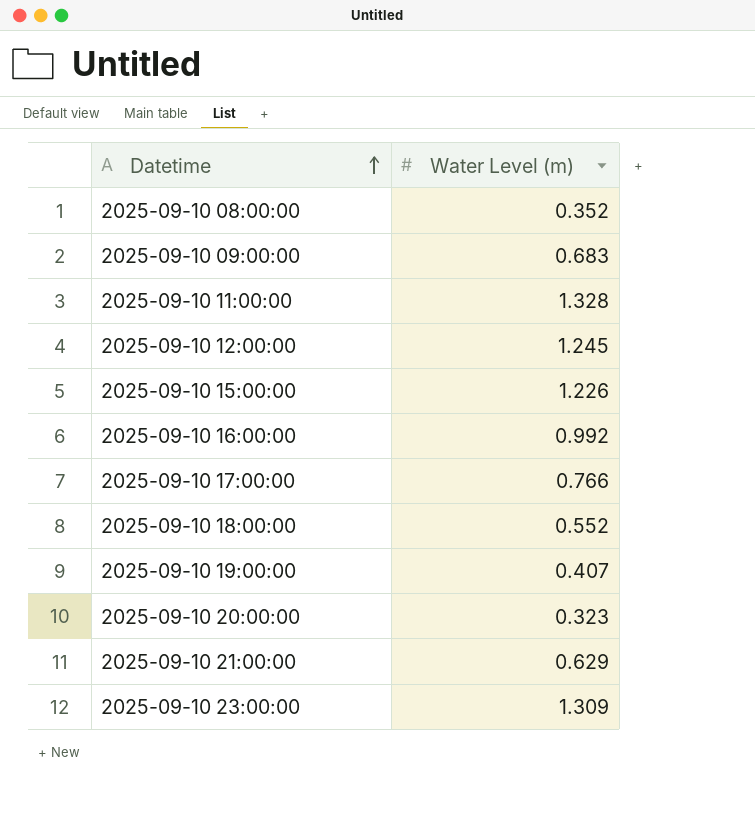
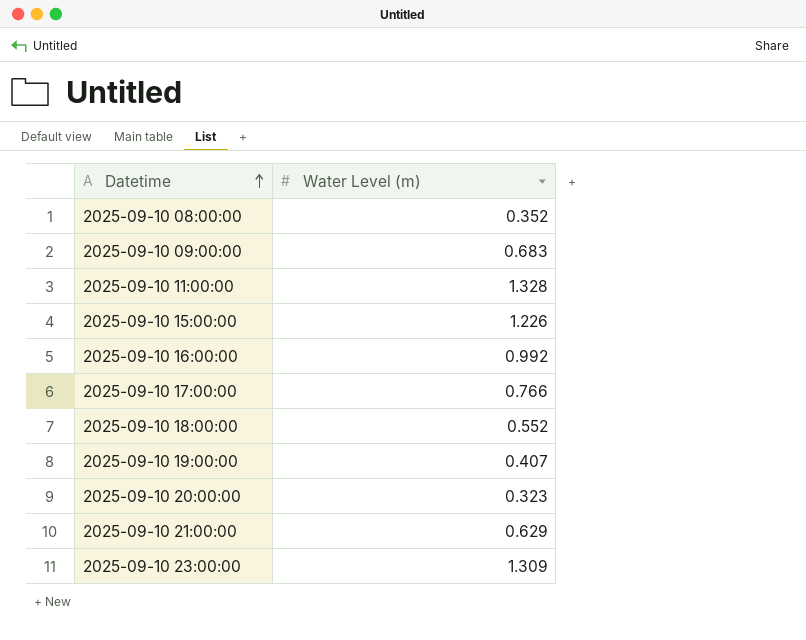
row 2025-09-10 12:00:00: 1.245 -> none

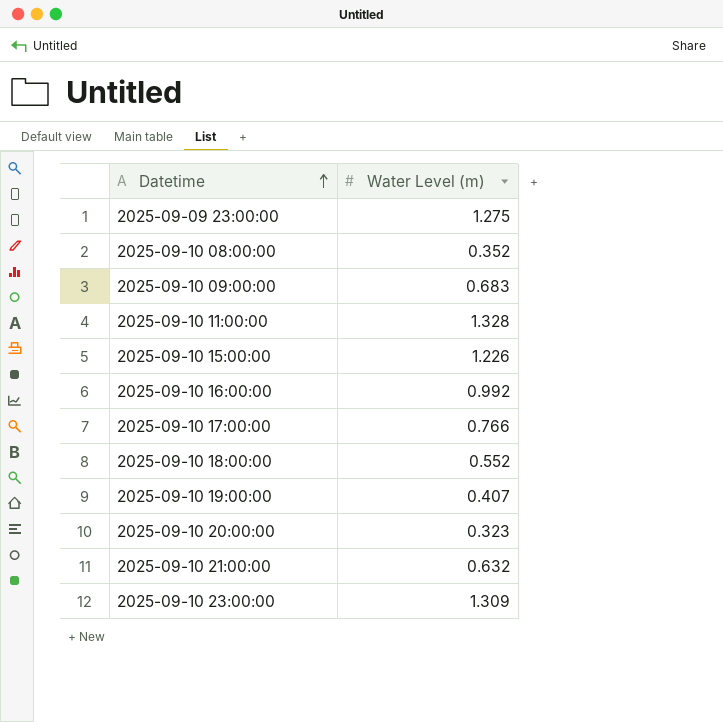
row 2025-09-09 23:00:00: none -> 1.275
2025-09-10 21:00:00 | Water Level (m): 0.629 -> 0.632

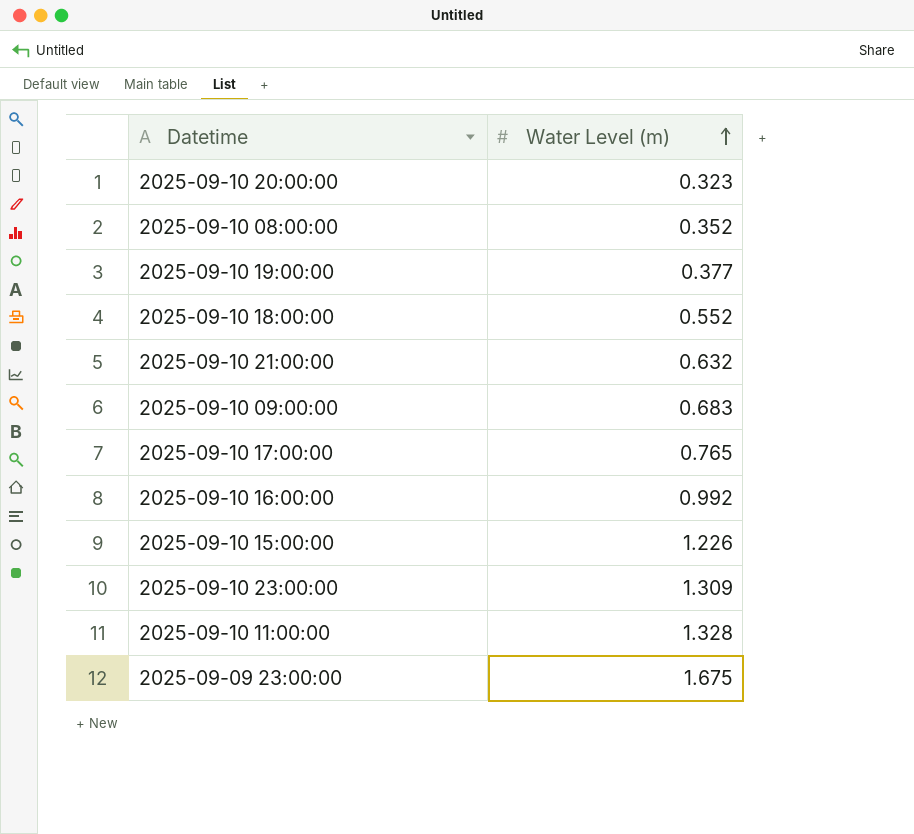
row order: Datetime ascending -> Water Level (m) ascending
2025-09-10 19:00:00 | Water Level (m): 0.407 -> 0.377
2025-09-10 17:00:00 | Water Level (m): 0.766 -> 0.765
2025-09-09 23:00:00 | Water Level (m): 1.275 -> 1.675

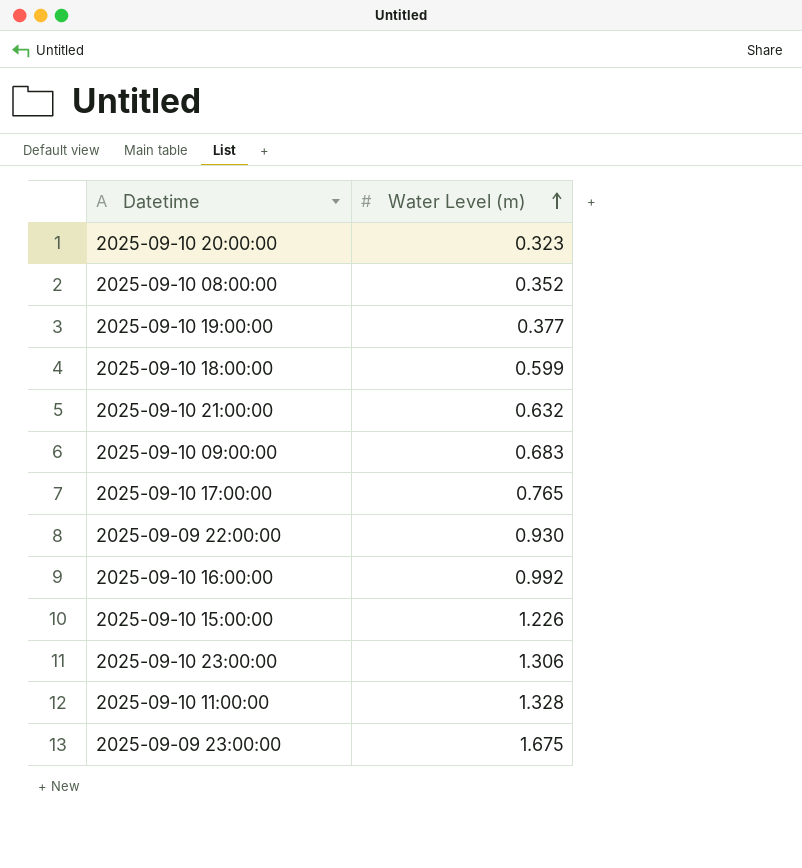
2025-09-10 18:00:00 | Water Level (m): 0.552 -> 0.599
row 2025-09-09 22:00:00: none -> 0.930
2025-09-10 23:00:00 | Water Level (m): 1.309 -> 1.306

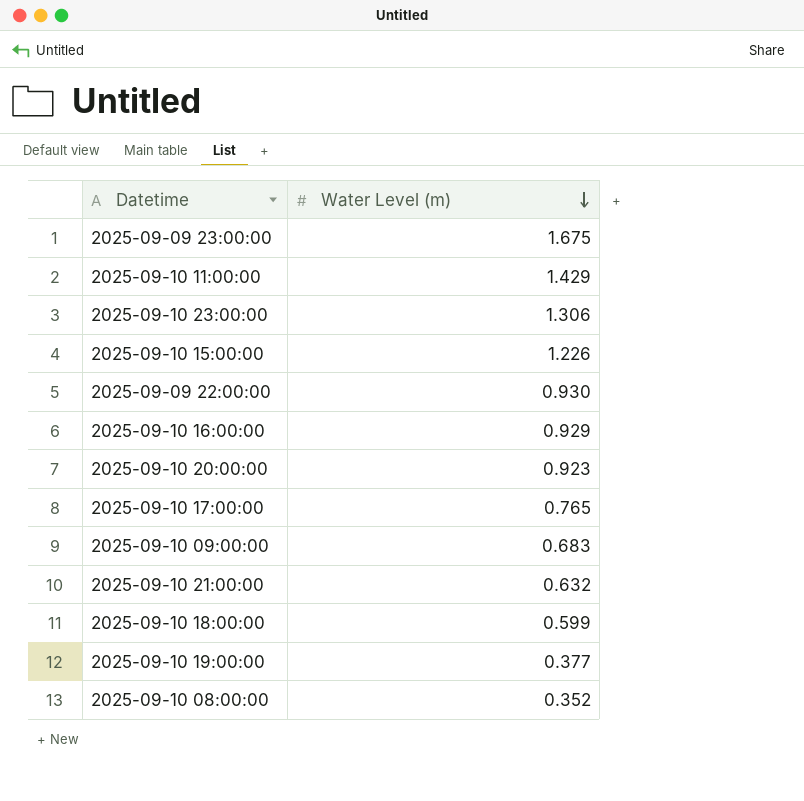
row order: Water Level (m) ascending -> Water Level (m) descending
2025-09-10 11:00:00 | Water Level (m): 1.328 -> 1.429
2025-09-10 16:00:00 | Water Level (m): 0.992 -> 0.929
2025-09-10 20:00:00 | Water Level (m): 0.323 -> 0.923

